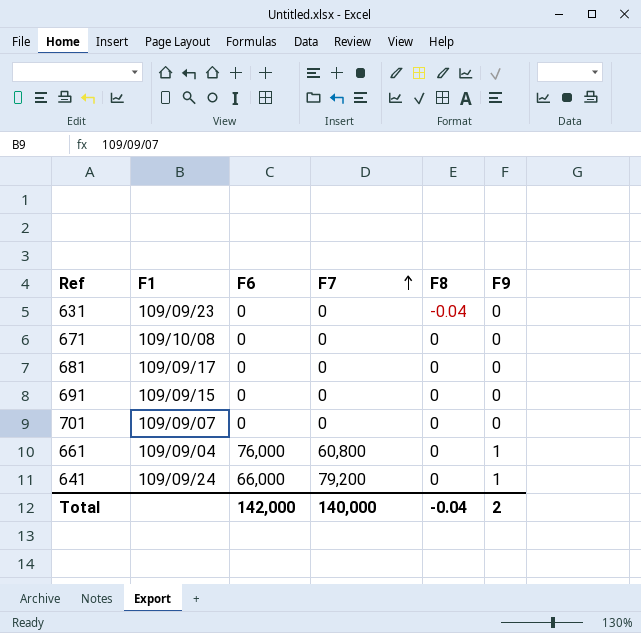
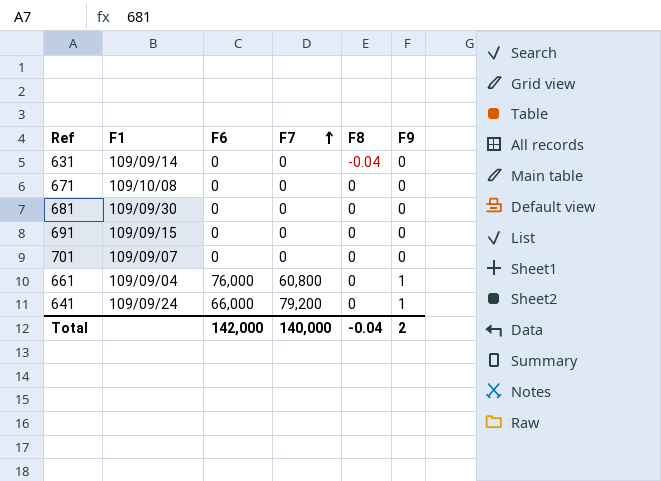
631 | F1: 109/09/23 -> 109/09/14
681 | F1: 109/09/17 -> 109/09/30

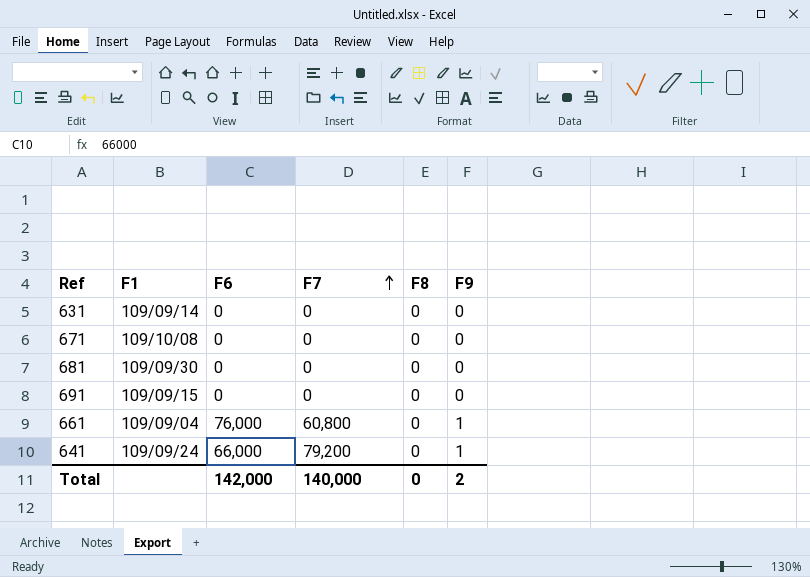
row 701: 109/09/07 | 0 | 0 | 0 | 0 -> none
631 | F8: -0.04 -> 0
Total | F8: -0.04 -> 0

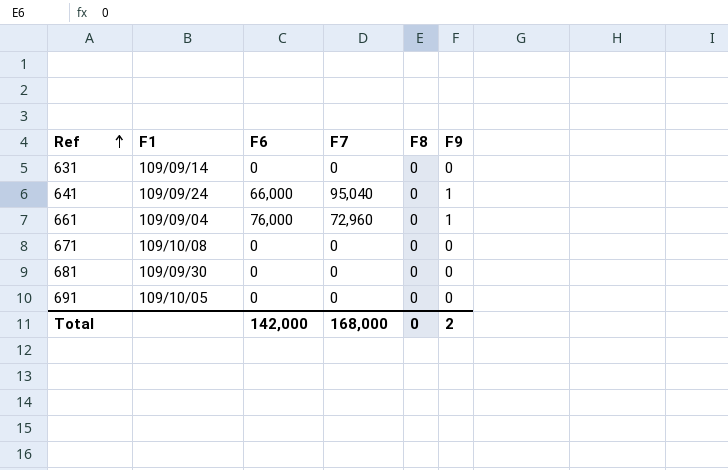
row order: F7 ascending -> Ref ascending
641 | F7: 79,200 -> 95,040
661 | F7: 60,800 -> 72,960
691 | F1: 109/09/15 -> 109/10/05
Total | F7: 140,000 -> 168,000

